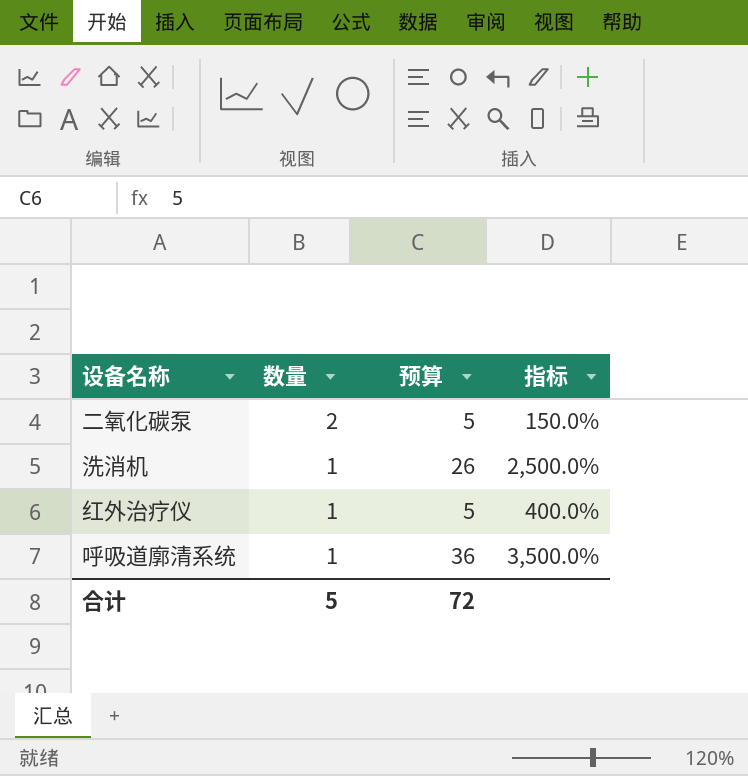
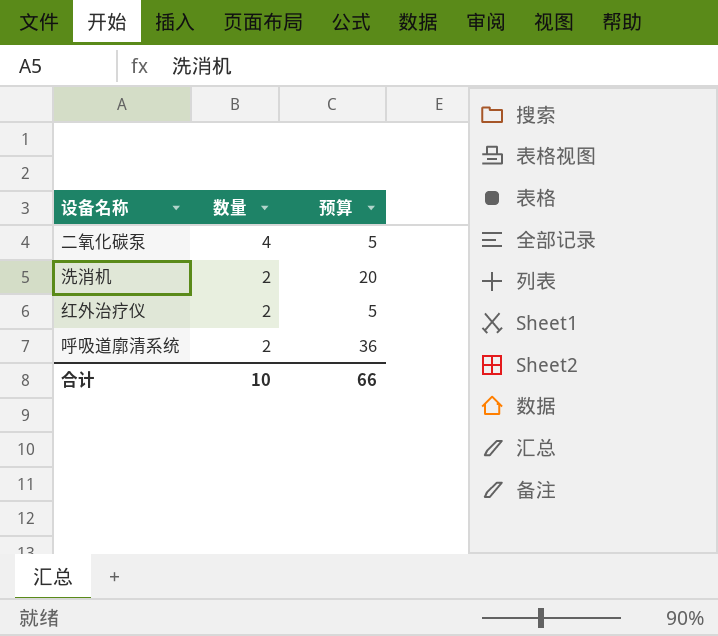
column 指标 | formula: ([预算] - [数量]) / [数量] -> none
二氧化碳泵 | 数量: 2 -> 4
洗消机 | 数量: 1 -> 2
洗消机 | 预算: 26 -> 20
红外治疗仪 | 数量: 1 -> 2
呼吸道廓清系统 | 数量: 1 -> 2
合计 | 数量: 5 -> 10
合计 | 预算: 72 -> 66

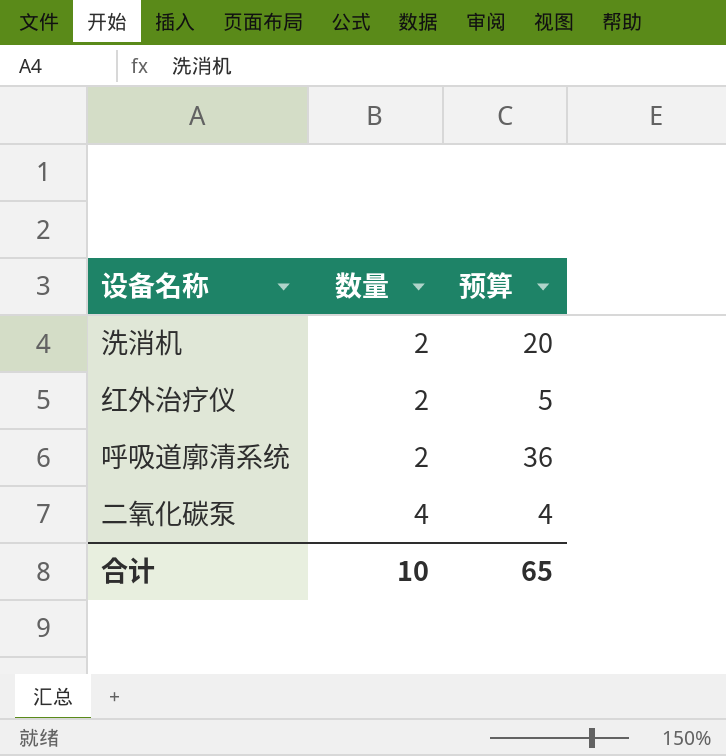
row order: 数量 descending -> 数量 ascending
二氧化碳泵 | 预算: 5 -> 4
合计 | 预算: 66 -> 65

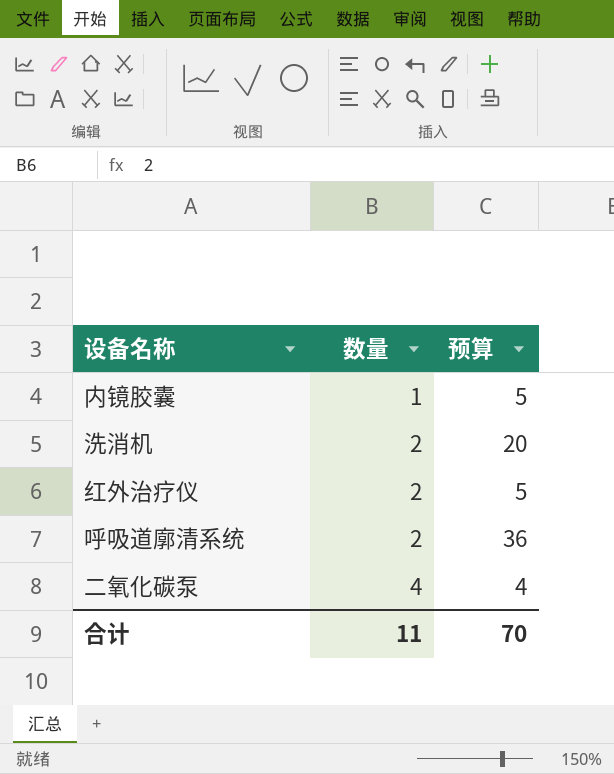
row 内镜胶囊: none -> 1 | 5
合计 | 数量: 10 -> 11
合计 | 预算: 65 -> 70

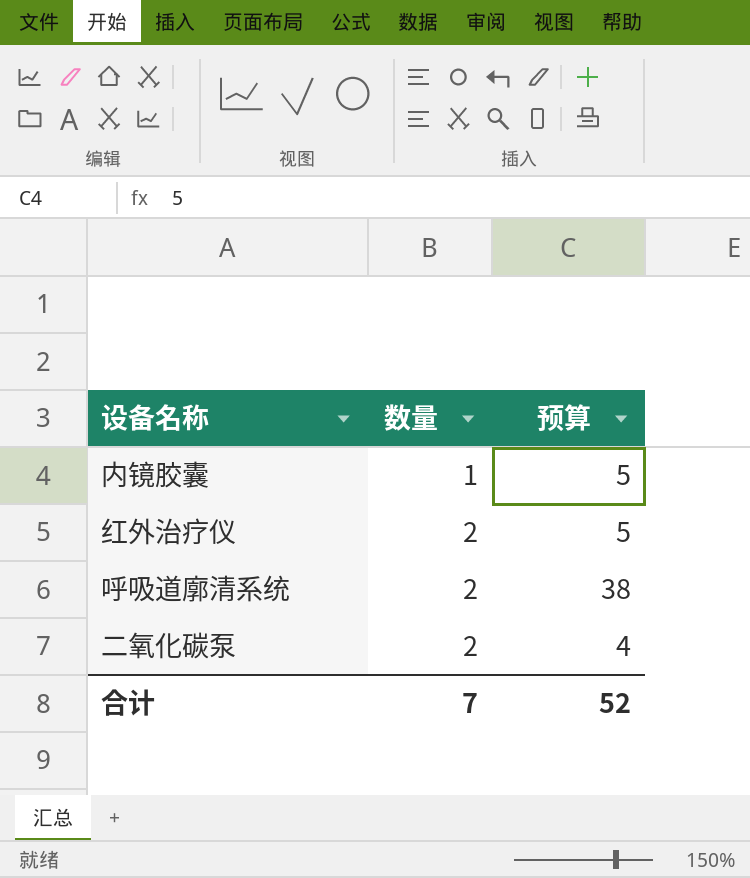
row 洗消机: 2 | 20 -> none
呼吸道廓清系统 | 预算: 36 -> 38
二氧化碳泵 | 数量: 4 -> 2
合计 | 数量: 11 -> 7
合计 | 预算: 70 -> 52

